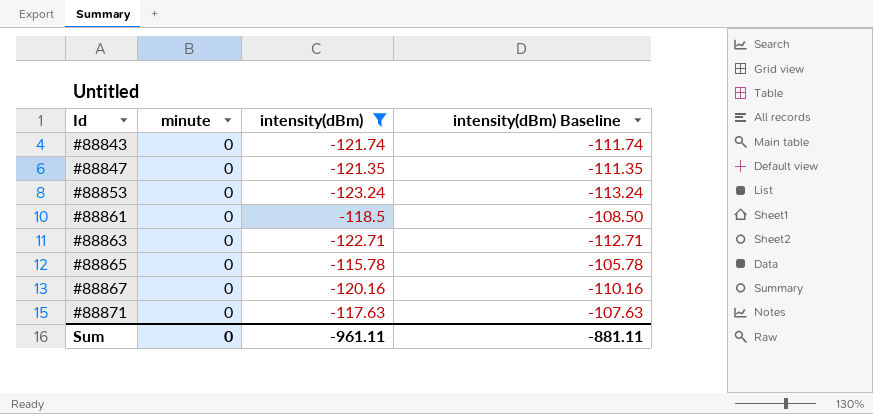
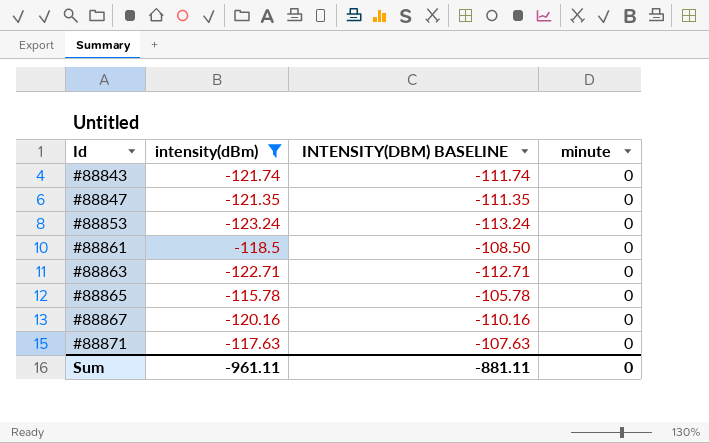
column name: intensity(dBm) Baseline -> INTENSITY(DBM) BASELINE
column minute | position: 2 -> 4

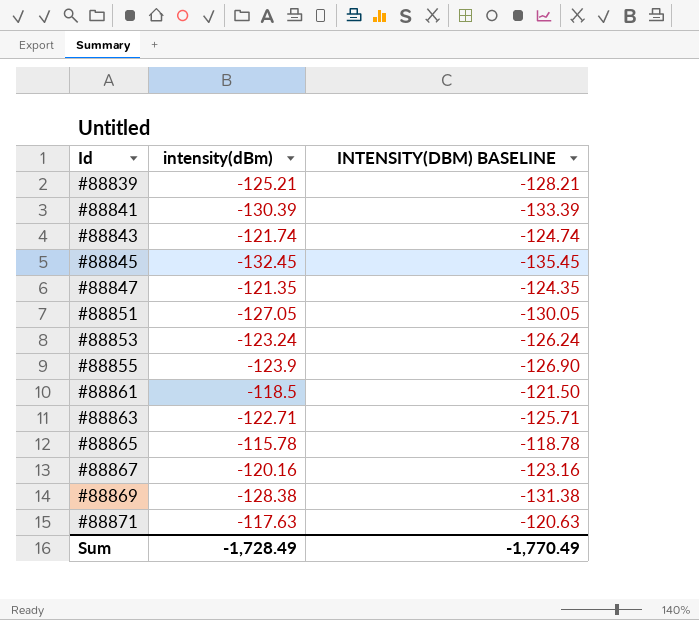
filter: intensity(dBm) >= -123.24 -> none
column minute | position: 4 -> none
column INTENSITY(DBM) BASELINE | formula: [intensity(dBm)] + 10 -> [intensity(dBm)] - 3
Sum | intensity(dBm): -961.11 -> -1,728.49
Sum | INTENSITY(DBM) BASELINE: -881.11 -> -1,770.49

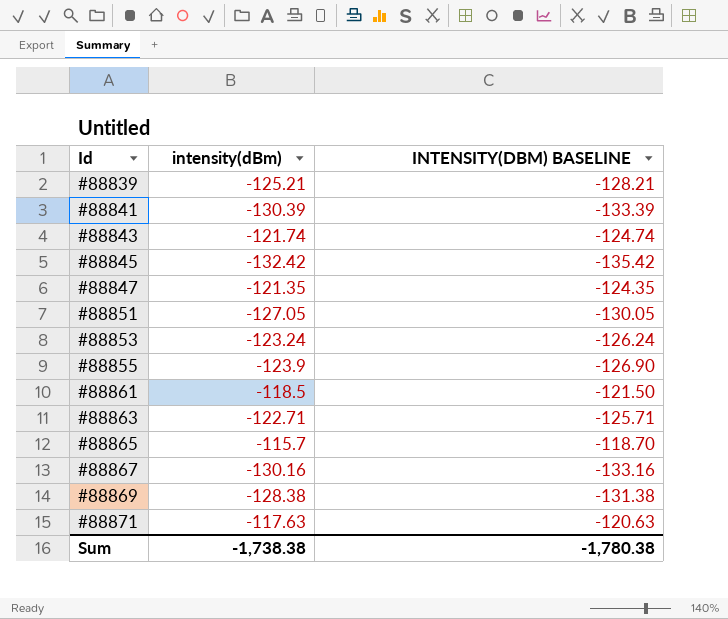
#88845 | intensity(dBm): -132.45 -> -132.42
#88845 | INTENSITY(DBM) BASELINE: -135.45 -> -135.42
#88865 | intensity(dBm): -115.78 -> -115.7
#88865 | INTENSITY(DBM) BASELINE: -118.78 -> -118.70
#88867 | intensity(dBm): -120.16 -> -130.16
#88867 | INTENSITY(DBM) BASELINE: -123.16 -> -133.16
Sum | intensity(dBm): -1,728.49 -> -1,738.38
Sum | INTENSITY(DBM) BASELINE: -1,770.49 -> -1,780.38

